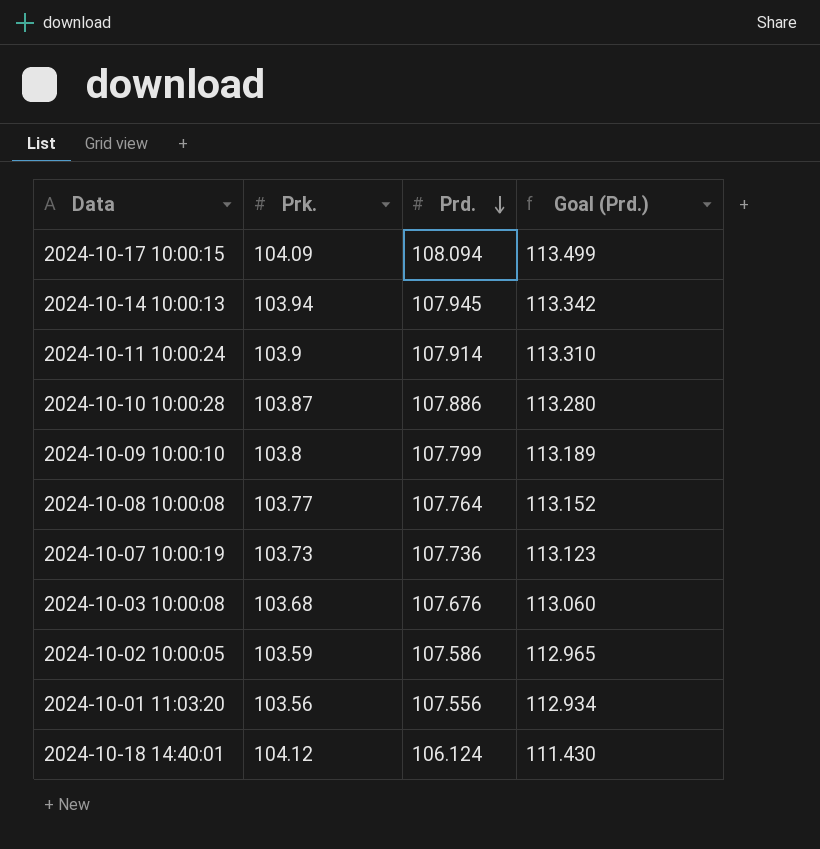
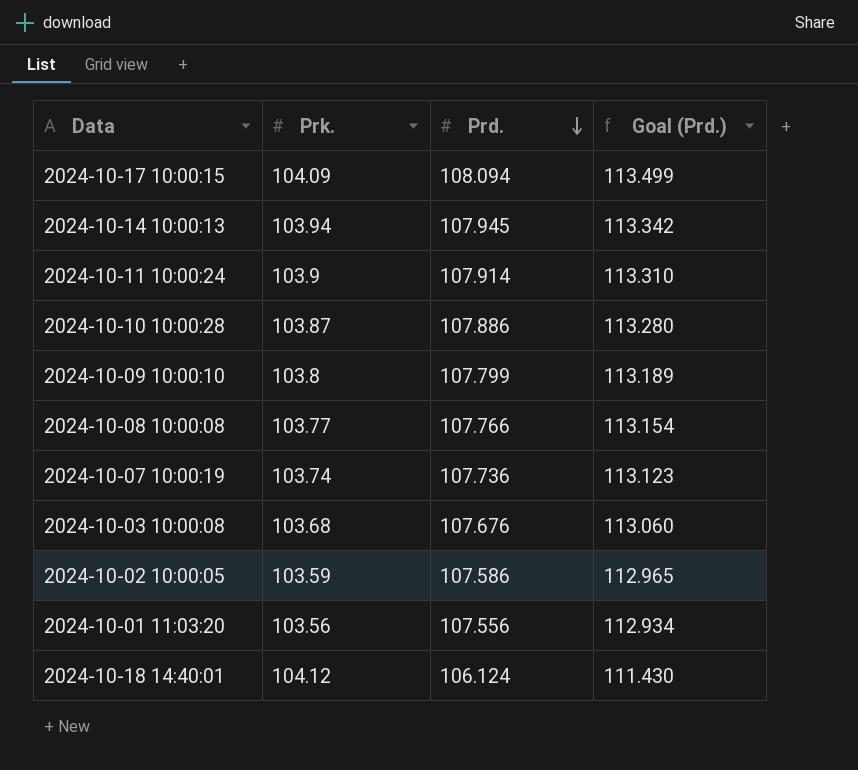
2024-10-08 10:00:08 | Prd.: 107.764 -> 107.766
2024-10-08 10:00:08 | Goal (Prd.): 113.152 -> 113.154
2024-10-07 10:00:19 | Prk.: 103.73 -> 103.74

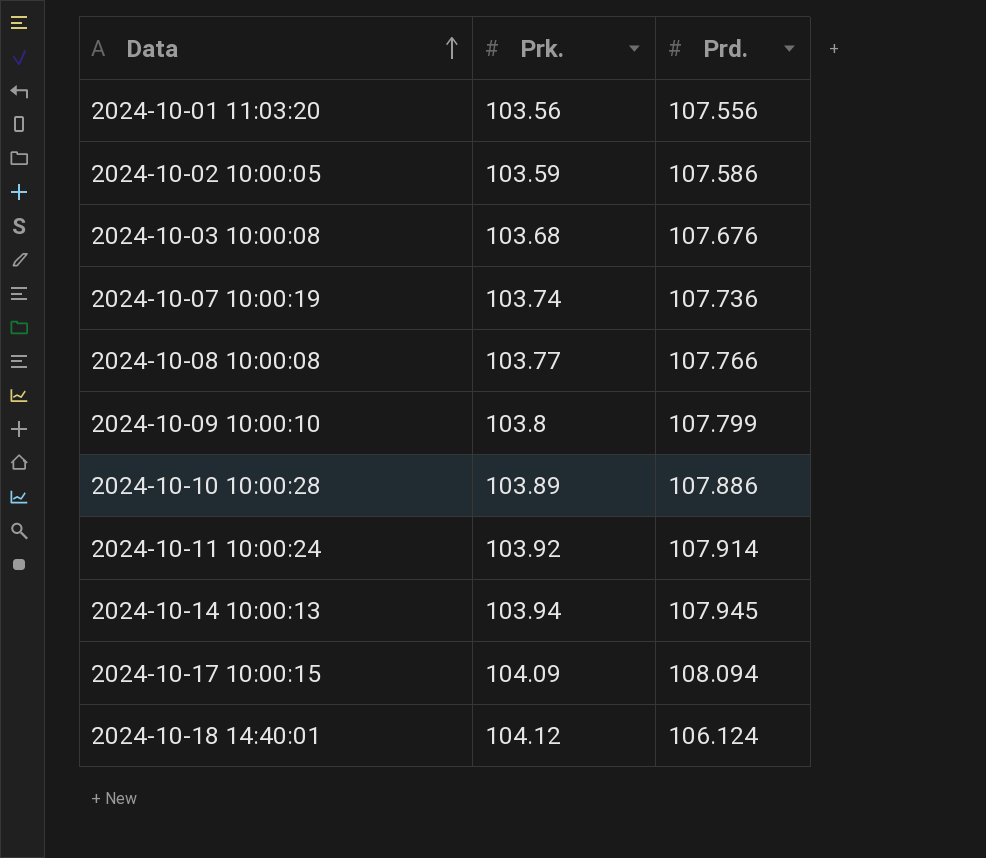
row order: Prd. descending -> Data ascending
column Goal (Prd.) | formula: [Prd.] * 1.05 -> none
2024-10-10 10:00:28 | Prk.: 103.87 -> 103.89
2024-10-11 10:00:24 | Prk.: 103.9 -> 103.92

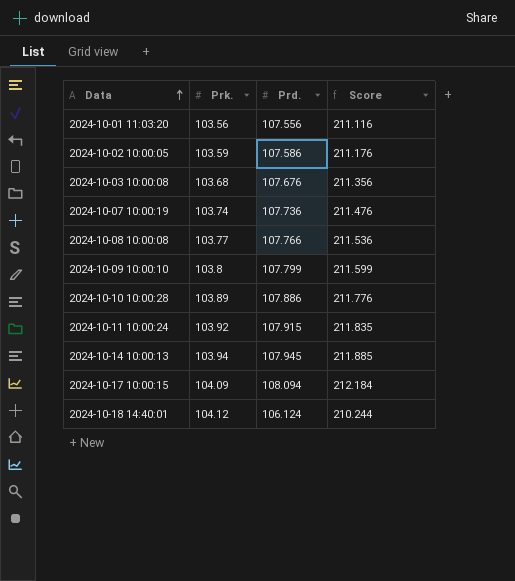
column Score | formula: none -> [Prk.] + [Prd.]
2024-10-11 10:00:24 | Prd.: 107.914 -> 107.915

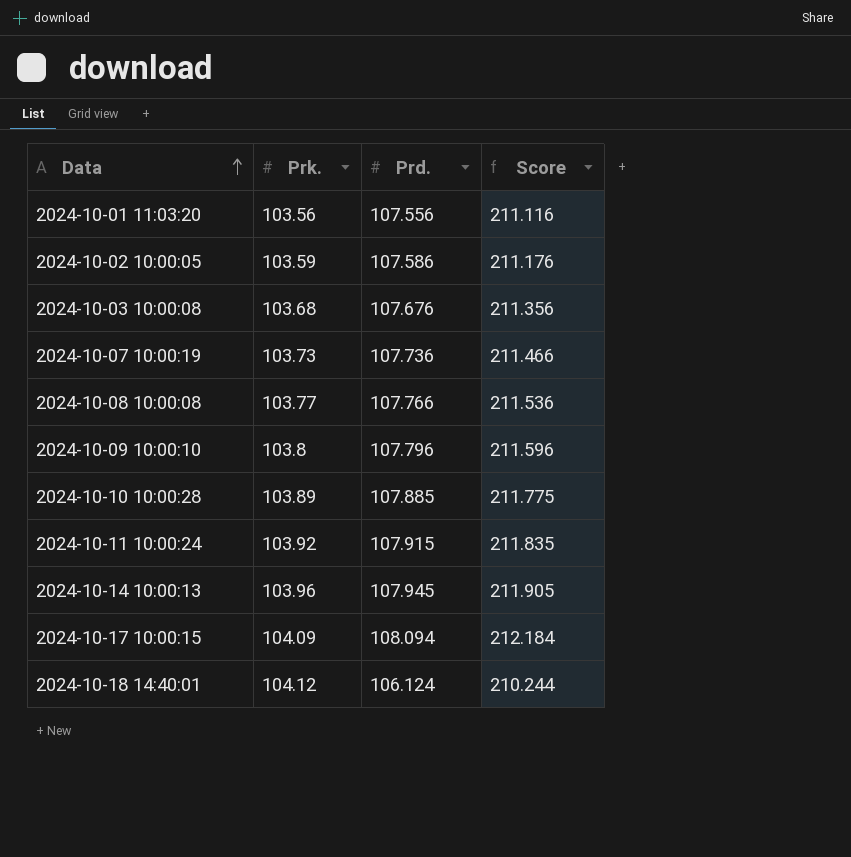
2024-10-07 10:00:19 | Prk.: 103.74 -> 103.73
2024-10-07 10:00:19 | Score: 211.476 -> 211.466
2024-10-09 10:00:10 | Prd.: 107.799 -> 107.796
2024-10-09 10:00:10 | Score: 211.599 -> 211.596
2024-10-10 10:00:28 | Prd.: 107.886 -> 107.885
2024-10-10 10:00:28 | Score: 211.776 -> 211.775
2024-10-14 10:00:13 | Prk.: 103.94 -> 103.96
2024-10-14 10:00:13 | Score: 211.885 -> 211.905

